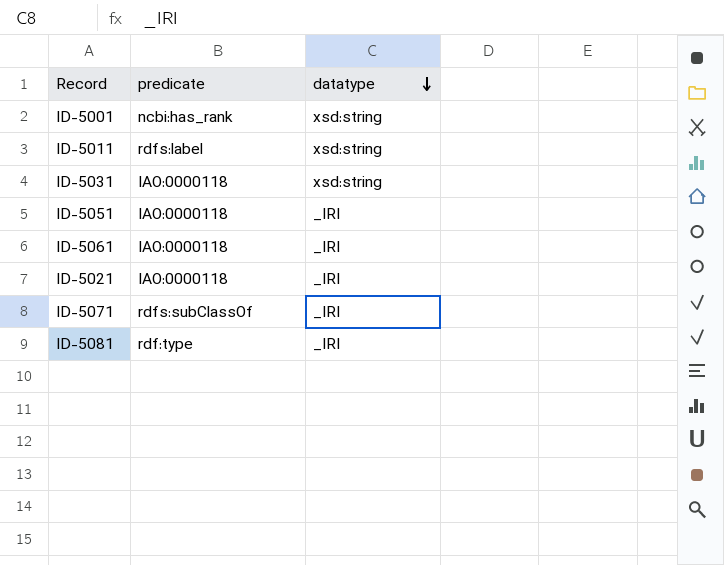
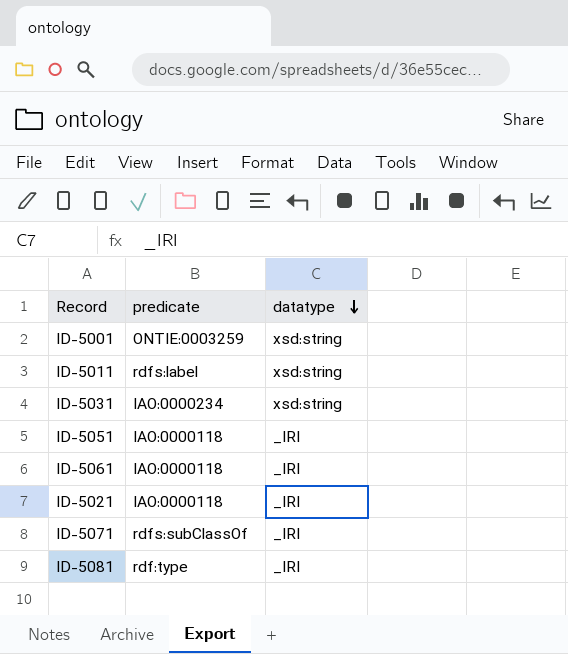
ID-5001 | predicate: ncbi:has_rank -> ONTIE:0003259
ID-5031 | predicate: IAO:0000118 -> IAO:0000234

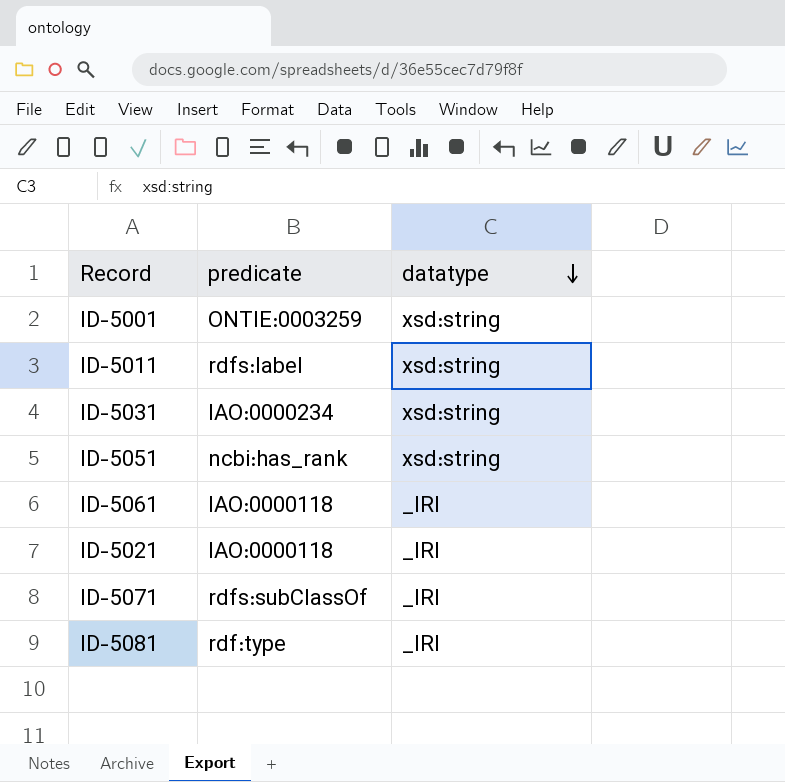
ID-5051 | predicate: IAO:0000118 -> ncbi:has_rank
ID-5051 | datatype: _IRI -> xsd:string

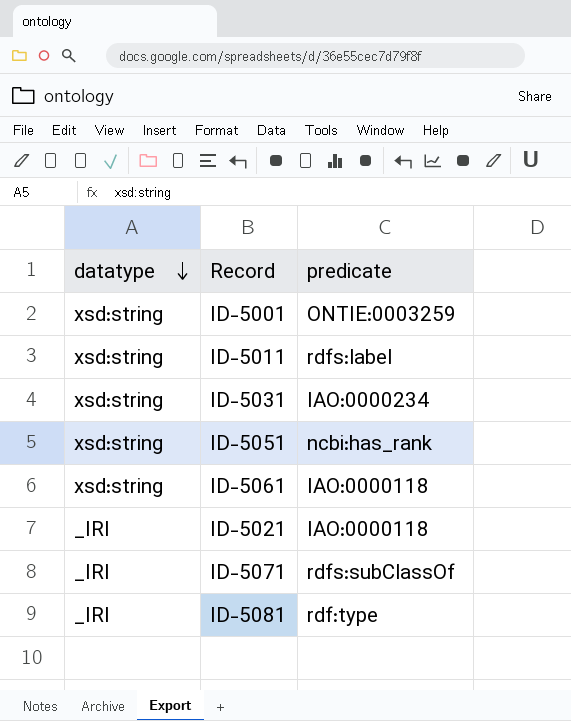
column datatype | position: 3 -> 1
ID-5061 | datatype: _IRI -> xsd:string

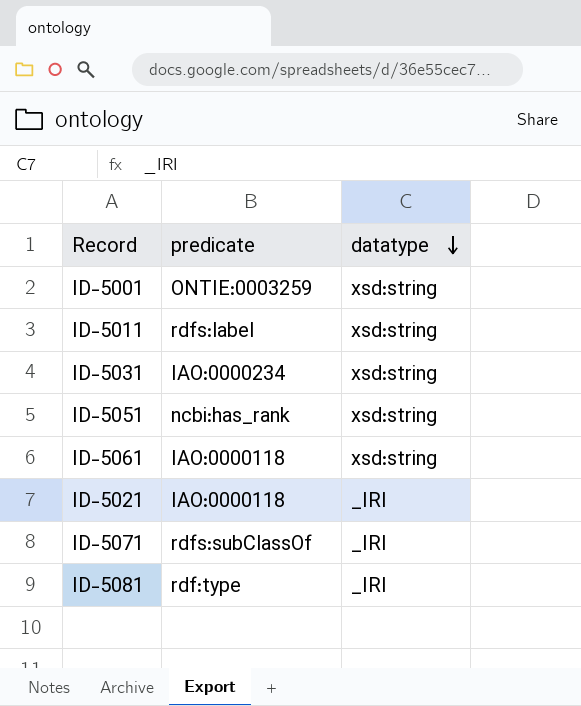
column datatype | position: 1 -> 3

